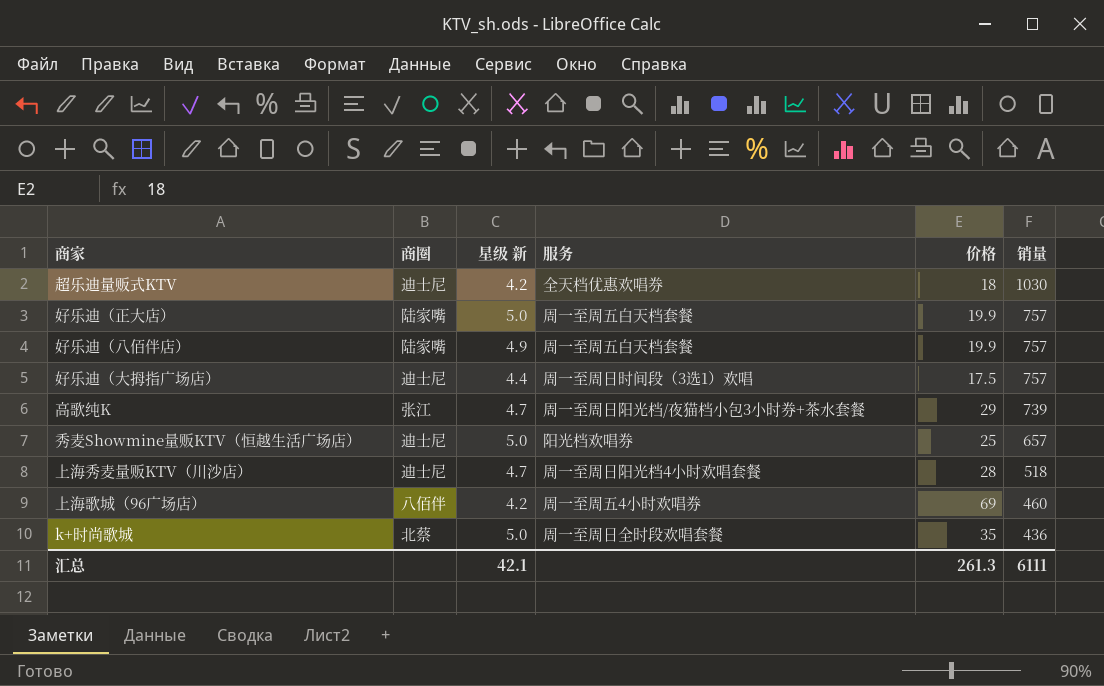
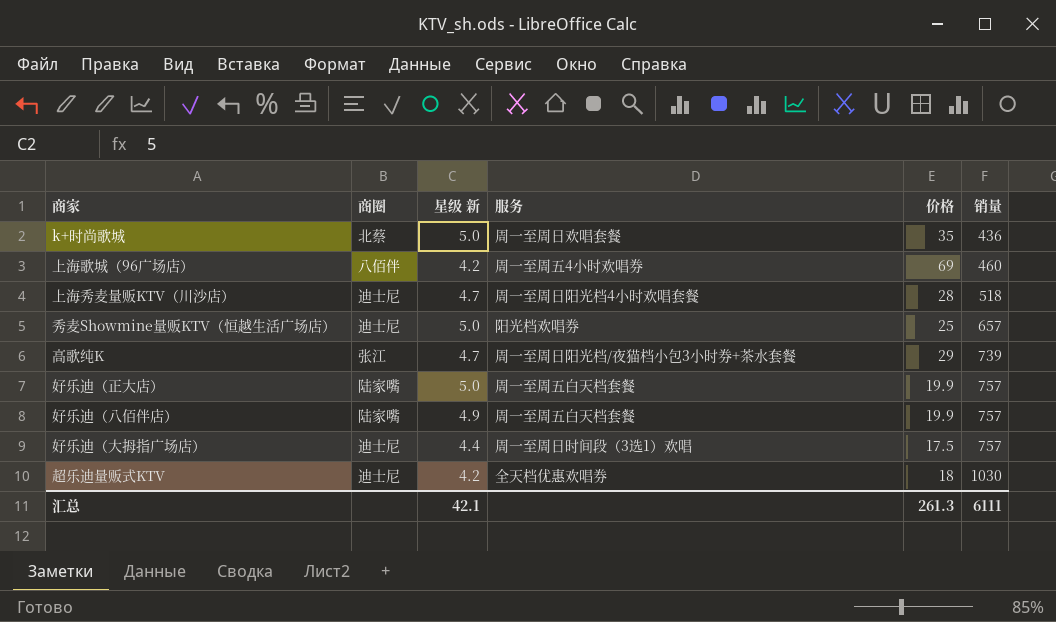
row order: 销量 descending -> 销量 ascending
k+时尚歌城 | 服务: 周一至周日全时段欢唱套餐 -> 周一至周日欢唱套餐

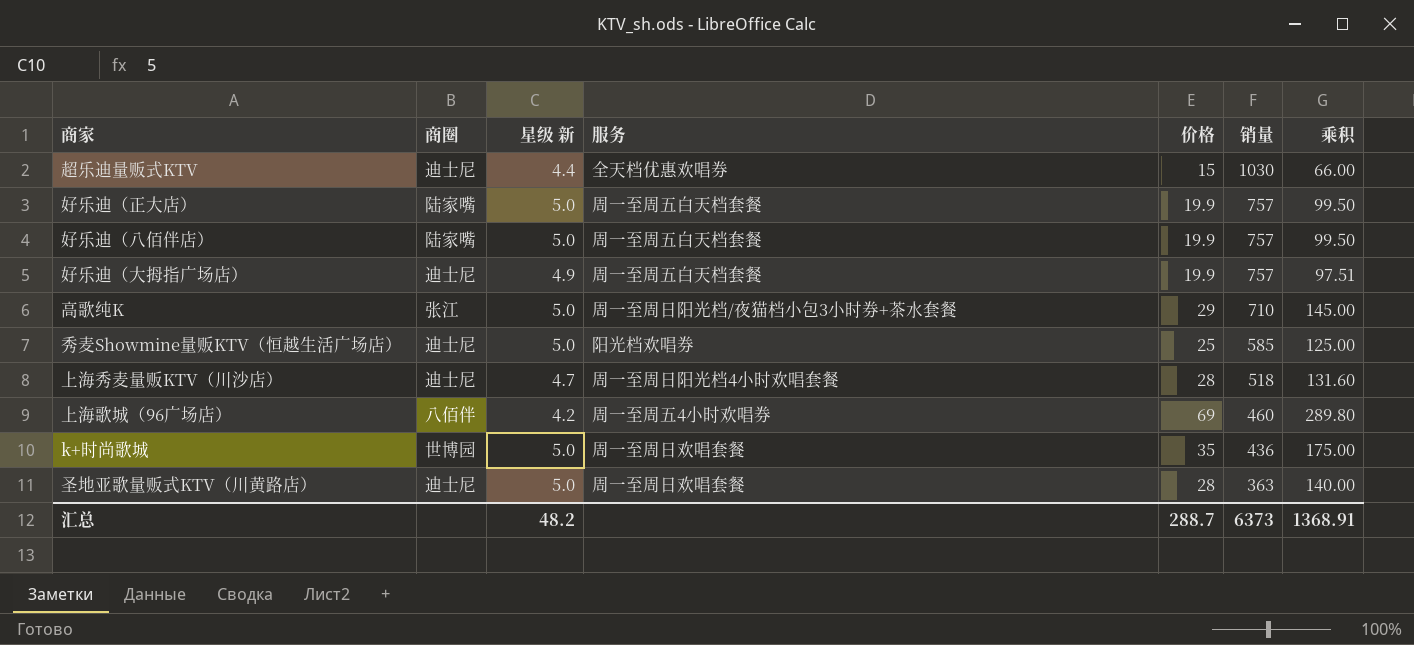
row order: 销量 ascending -> 销量 descending
column 乘积 | formula: none -> [星级 新] * [价格]
超乐迪量贩式KTV | 星级 新: 4.2 -> 4.4
超乐迪量贩式KTV | 价格: 18 -> 15
好乐迪（八佰伴店） | 星级 新: 4.9 -> 5.0
好乐迪（大拇指广场店） | 星级 新: 4.4 -> 4.9
好乐迪（大拇指广场店） | 服务: 周一至周日时间段（3选1）欢唱 -> 周一至周五白天档套餐
好乐迪（大拇指广场店） | 价格: 17.5 -> 19.9
高歌纯K | 星级 新: 4.7 -> 5.0
高歌纯K | 销量: 739 -> 710
秀麦Showmine量贩KTV（恒越生活广场店） | 销量: 657 -> 585
k+时尚歌城 | 商圈: 北蔡 -> 世博园
row 圣地亚歌量贩式KTV（川黄路店）: none -> 迪士尼 | 5.0 | 周一至周日欢唱套餐 | 28 | 363 | 140.00
汇总 | 星级 新: 42.1 -> 48.2
汇总 | 价格: 261.3 -> 288.7
汇总 | 销量: 6111 -> 6373

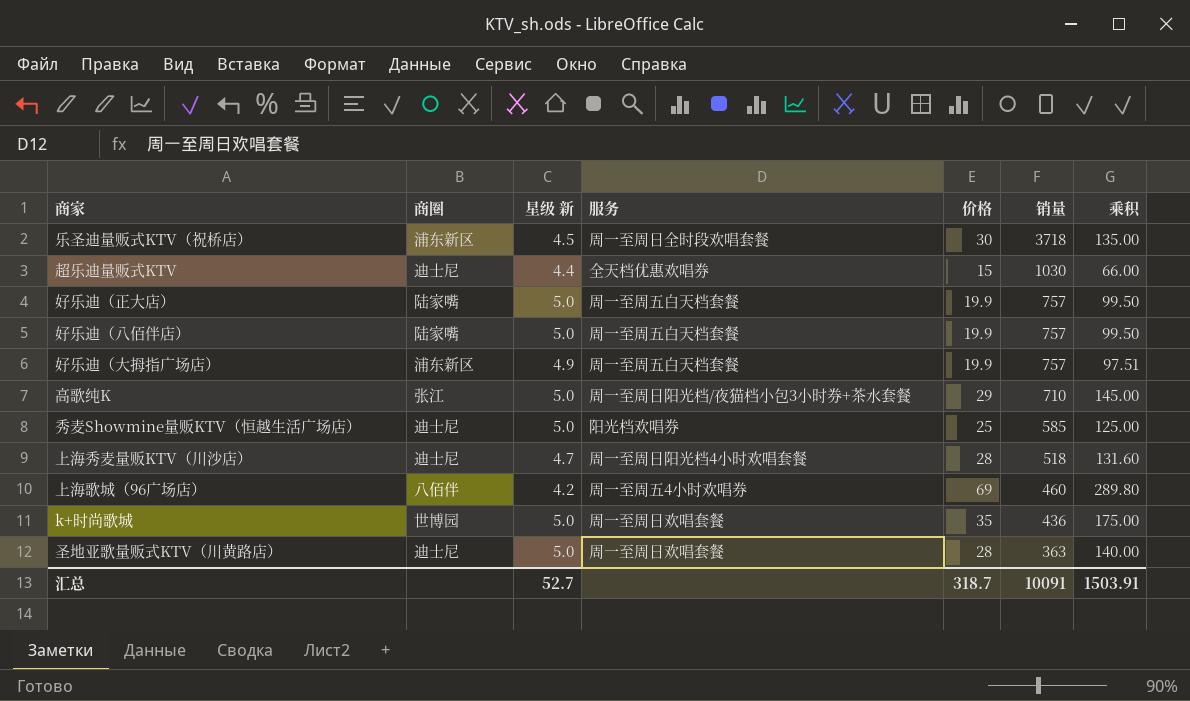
row 乐圣迪量贩式KTV（祝桥店）: none -> 浦东新区 | 4.5 | 周一至周日全时段欢唱套餐 | 30 | 3718 | 135.00
好乐迪（大拇指广场店） | 商圈: 迪士尼 -> 浦东新区
汇总 | 星级 新: 48.2 -> 52.7
汇总 | 价格: 288.7 -> 318.7
汇总 | 销量: 6373 -> 10091
汇总 | 乘积: 1368.91 -> 1503.91

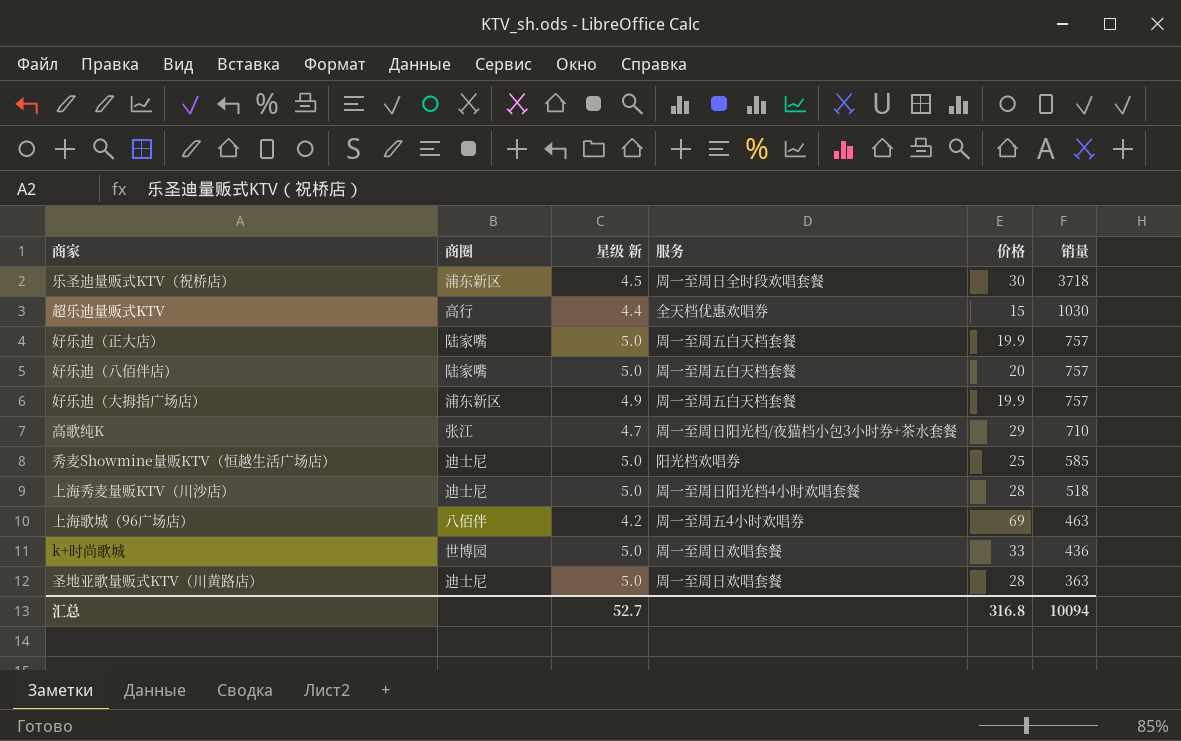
column 乘积 | formula: [星级 新] * [价格] -> none
超乐迪量贩式KTV | 商圈: 迪士尼 -> 高行
好乐迪（八佰伴店） | 价格: 19.9 -> 20
高歌纯K | 星级 新: 5.0 -> 4.7
上海秀麦量贩KTV（川沙店） | 星级 新: 4.7 -> 5.0
上海歌城（96广场店） | 销量: 460 -> 463
k+时尚歌城 | 价格: 35 -> 33
汇总 | 价格: 318.7 -> 316.8
汇总 | 销量: 10091 -> 10094

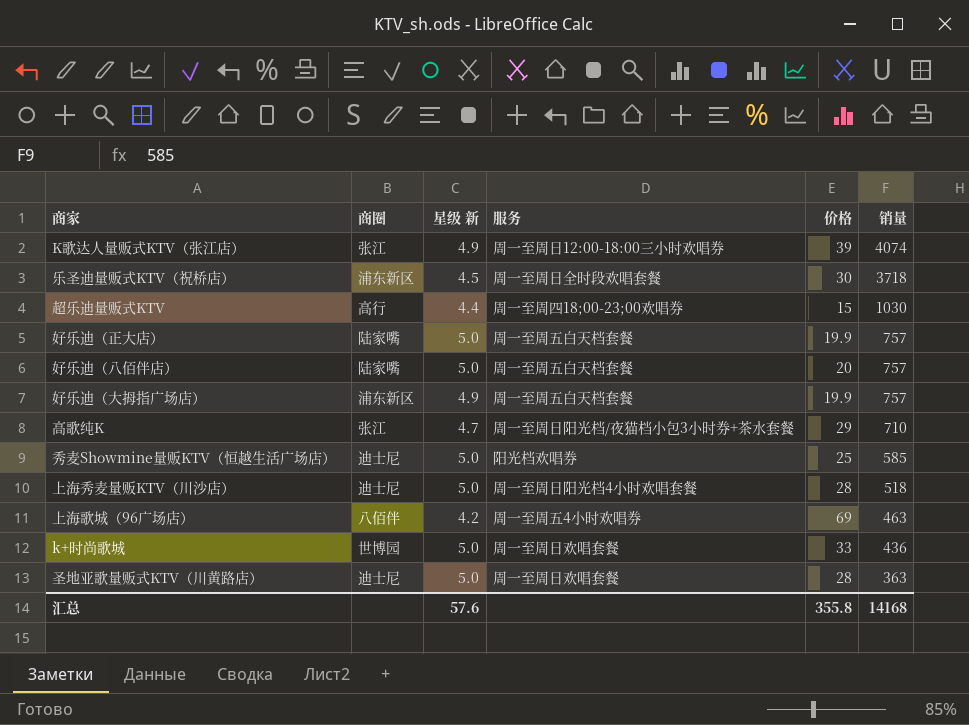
row K歌达人量贩式KTV（张江店）: none -> 张江 | 4.9 | 周一至周日12:00-18:00三小时欢唱券 | 39 | 4074
超乐迪量贩式KTV | 服务: 全天档优惠欢唱券 -> 周一至周四18;00-23;00欢唱券
汇总 | 星级 新: 52.7 -> 57.6
汇总 | 价格: 316.8 -> 355.8
汇总 | 销量: 10094 -> 14168

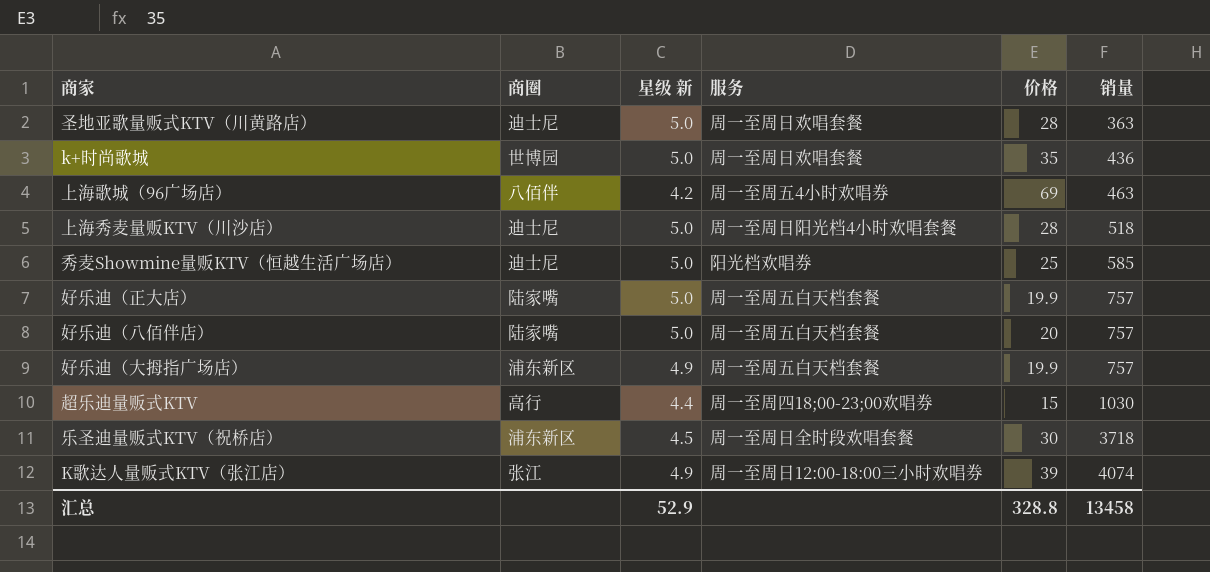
row order: 销量 descending -> 销量 ascending
row 高歌纯K: 张江 | 4.7 | 周一至周日阳光档/夜猫档小包3小时券+茶水套餐 | 29 | 710 -> none
k+时尚歌城 | 价格: 33 -> 35
汇总 | 星级 新: 57.6 -> 52.9
汇总 | 价格: 355.8 -> 328.8
汇总 | 销量: 14168 -> 13458

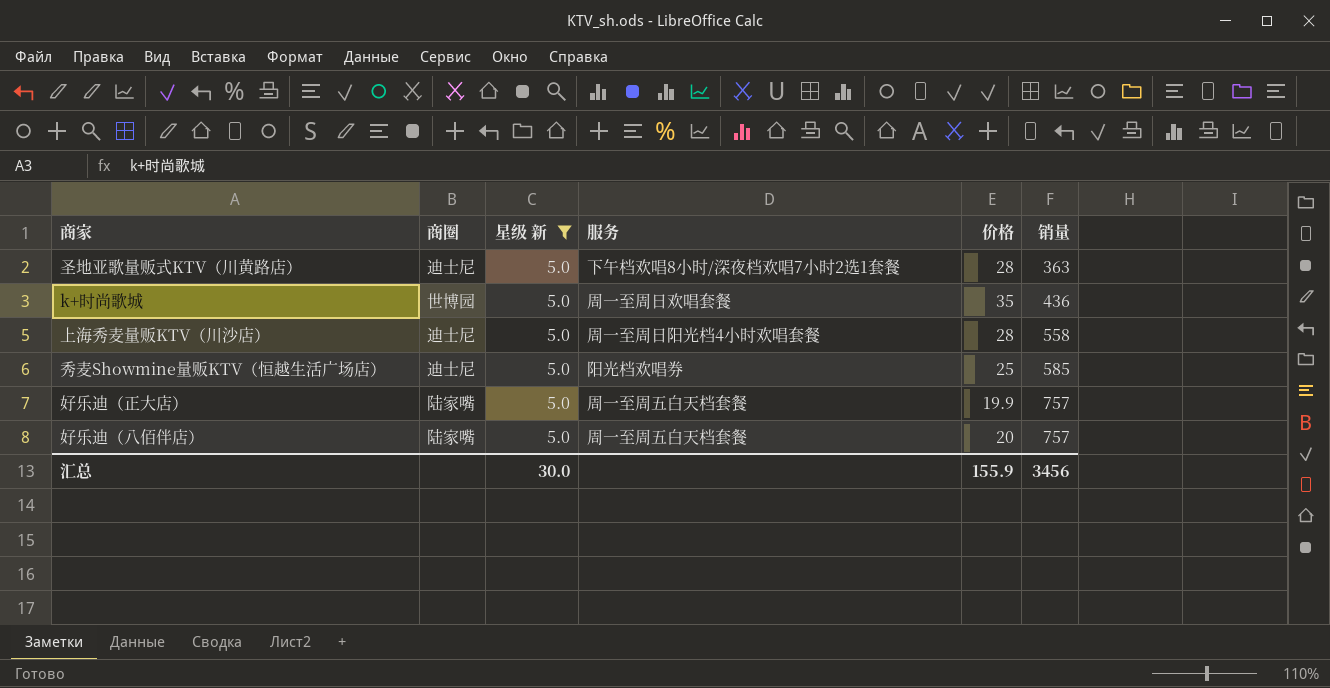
filter: none -> 星级 新 = 5.0
圣地亚歌量贩式KTV（川黄路店） | 服务: 周一至周日欢唱套餐 -> 下午档欢唱8小时/深夜档欢唱7小时2选1套餐
上海秀麦量贩KTV（川沙店） | 销量: 518 -> 558
汇总 | 星级 新: 52.9 -> 30.0
汇总 | 价格: 328.8 -> 155.9
汇总 | 销量: 13458 -> 3456

